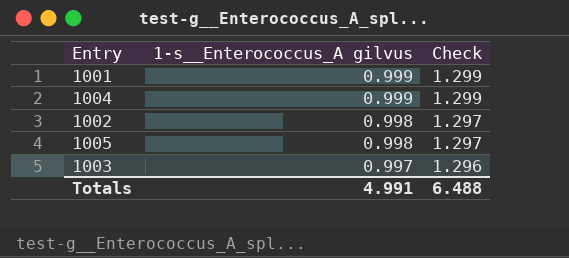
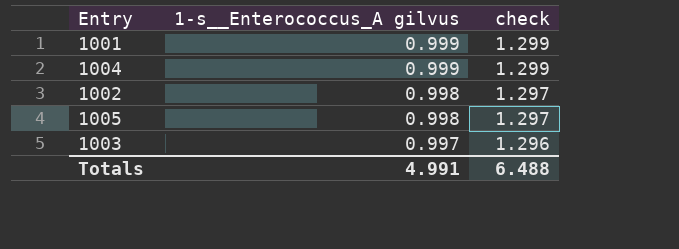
column name: Check -> check

